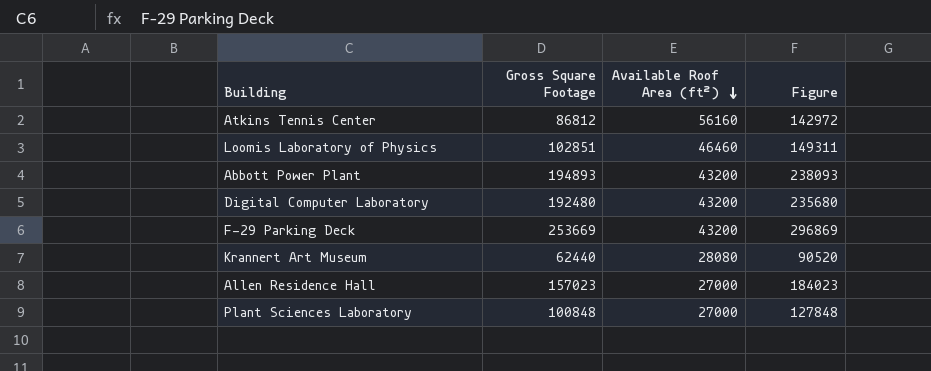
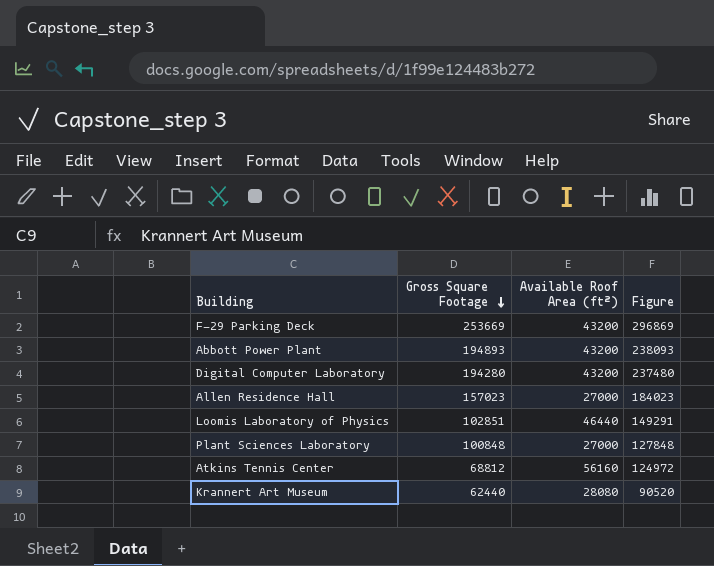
row order: Available Roof Area (ft²) descending -> Gross Square Footage descending
Digital Computer Laboratory | Gross Square Footage: 192480 -> 194280
Digital Computer Laboratory | Figure: 235680 -> 237480
Loomis Laboratory of Physics | Available Roof Area (ft²): 46460 -> 46440
Loomis Laboratory of Physics | Figure: 149311 -> 149291
Atkins Tennis Center | Gross Square Footage: 86812 -> 68812
Atkins Tennis Center | Figure: 142972 -> 124972

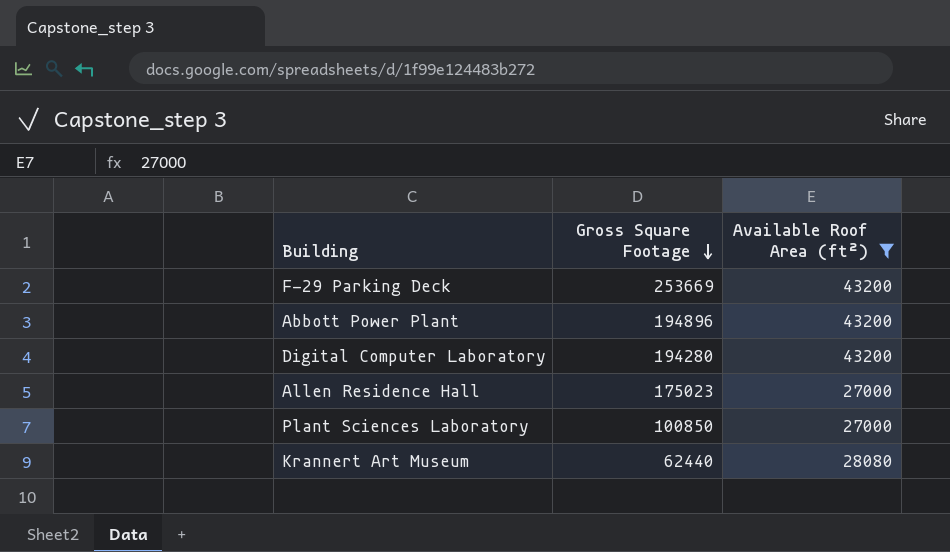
filter: none -> Available Roof Area (ft²) <= 43200
column Figure | formula: [Gross Square Footage] + [Available Roof Area (ft²)] -> none
Abbott Power Plant | Gross Square Footage: 194893 -> 194896
Allen Residence Hall | Gross Square Footage: 157023 -> 175023
Plant Sciences Laboratory | Gross Square Footage: 100848 -> 100850

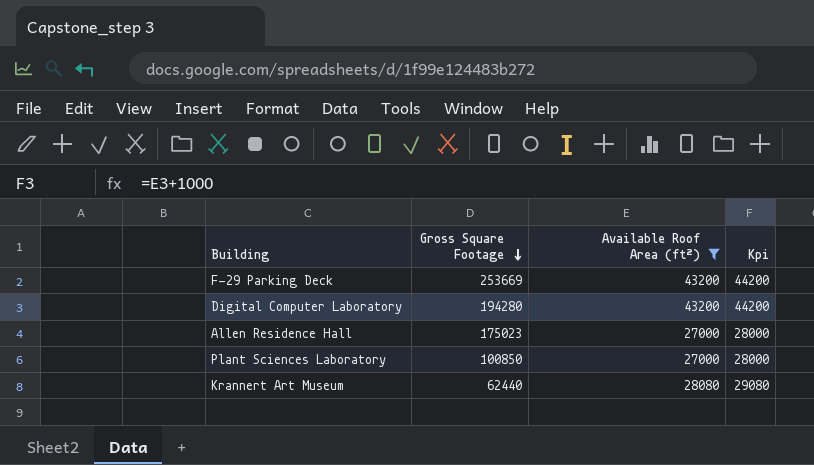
column Kpi | formula: none -> [Available Roof Area (ft²)] + 1000
row Abbott Power Plant: 194896 | 43200 -> none

